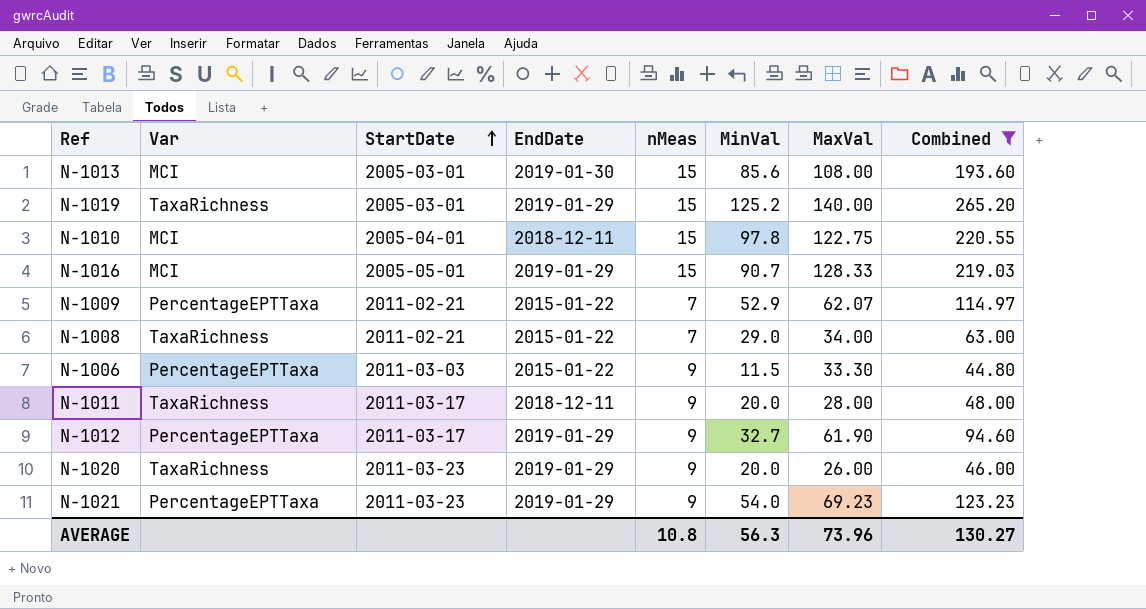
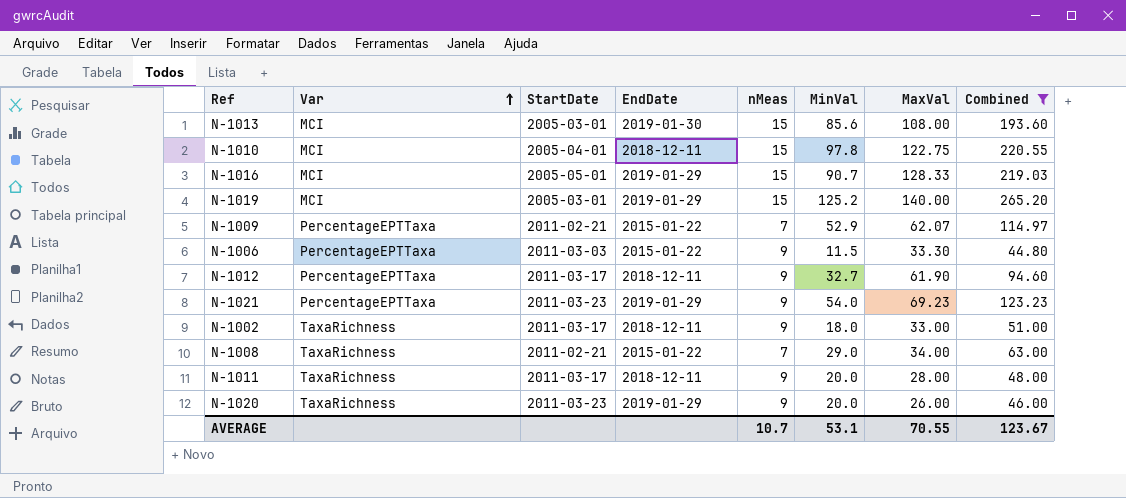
row order: StartDate ascending -> Var ascending
N-1019 | Var: TaxaRichness -> MCI
N-1012 | EndDate: 2019-01-29 -> 2018-12-11
row N-1002: none -> TaxaRichness | 2011-03-17 | 2018-12-11 | 9 | 18.0 | 33.00 | 51.00
AVERAGE | nMeas: 10.8 -> 10.7
AVERAGE | MinVal: 56.3 -> 53.1
AVERAGE | MaxVal: 73.96 -> 70.55
AVERAGE | Combined: 130.27 -> 123.67

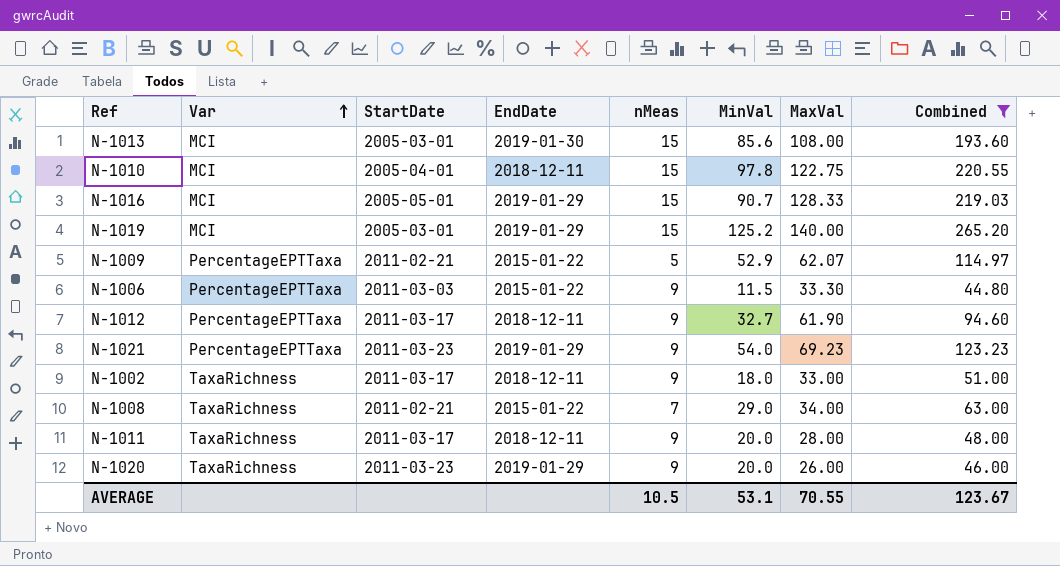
N-1009 | nMeas: 7 -> 5
AVERAGE | nMeas: 10.7 -> 10.5

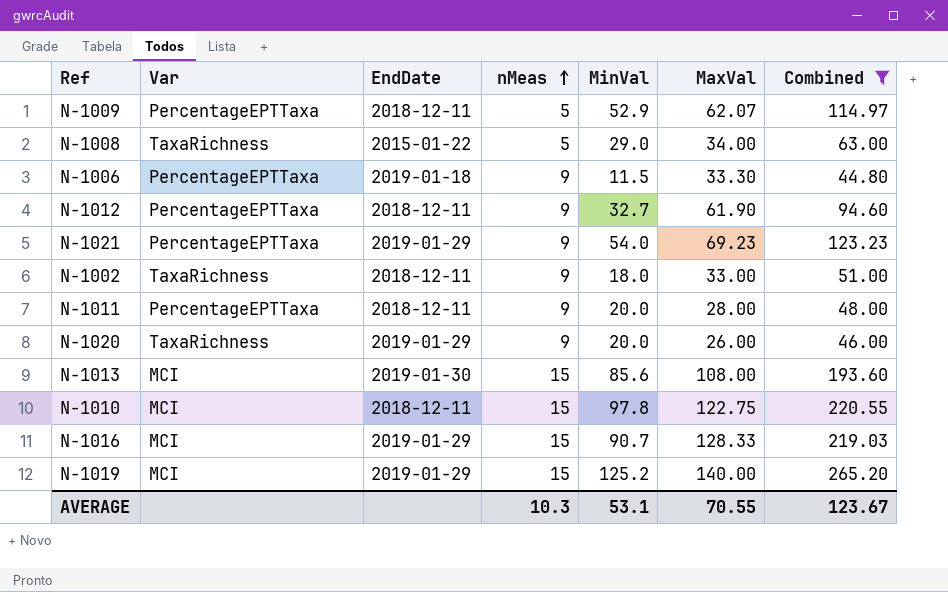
row order: Var ascending -> nMeas ascending
column StartDate | position: 3 -> none
N-1009 | EndDate: 2015-01-22 -> 2018-12-11
N-1008 | nMeas: 7 -> 5
N-1006 | EndDate: 2015-01-22 -> 2019-01-18
N-1011 | Var: TaxaRichness -> PercentageEPTTaxa
AVERAGE | nMeas: 10.5 -> 10.3

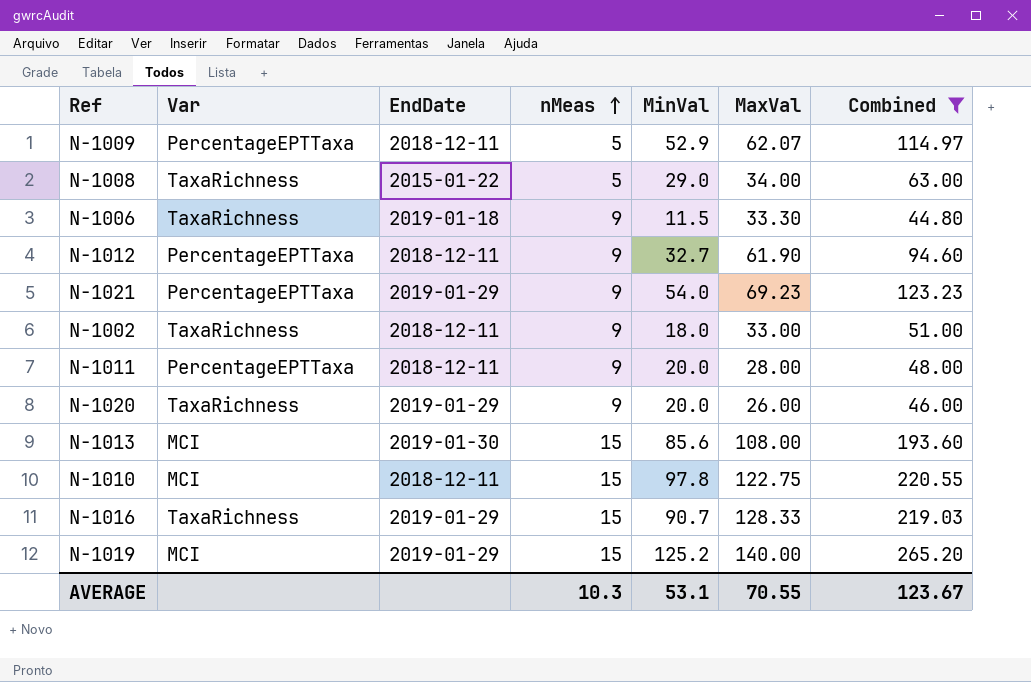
N-1006 | Var: PercentageEPTTaxa -> TaxaRichness
N-1016 | Var: MCI -> TaxaRichness

